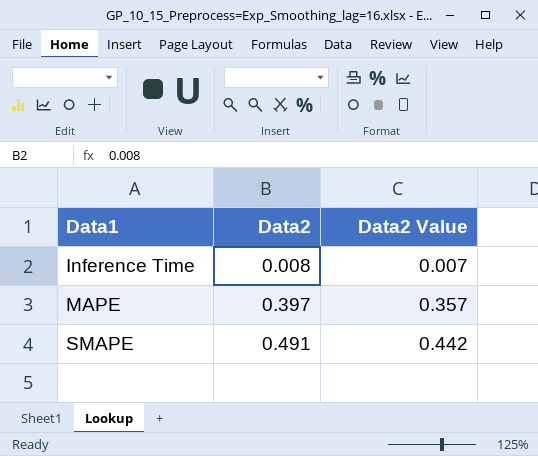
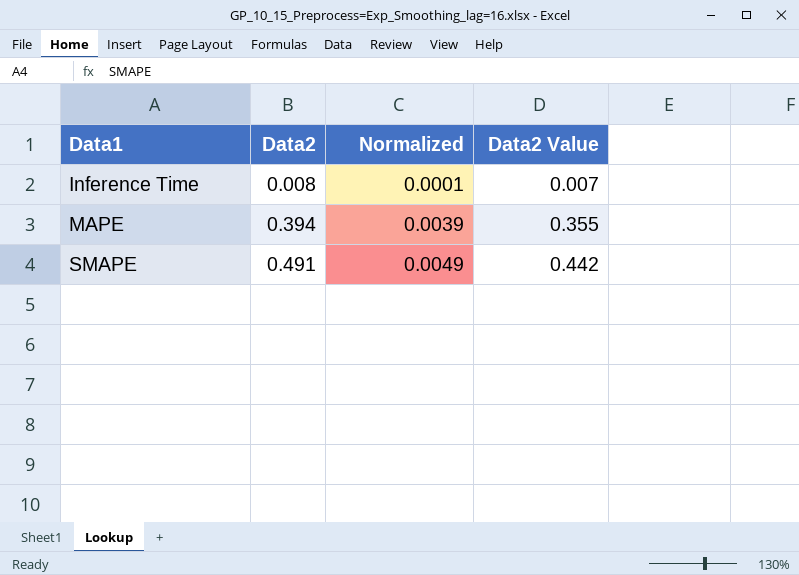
column Normalized | formula: none -> [Data2] * 0.01
MAPE | Data2: 0.397 -> 0.394
MAPE | Data2 Value: 0.357 -> 0.355

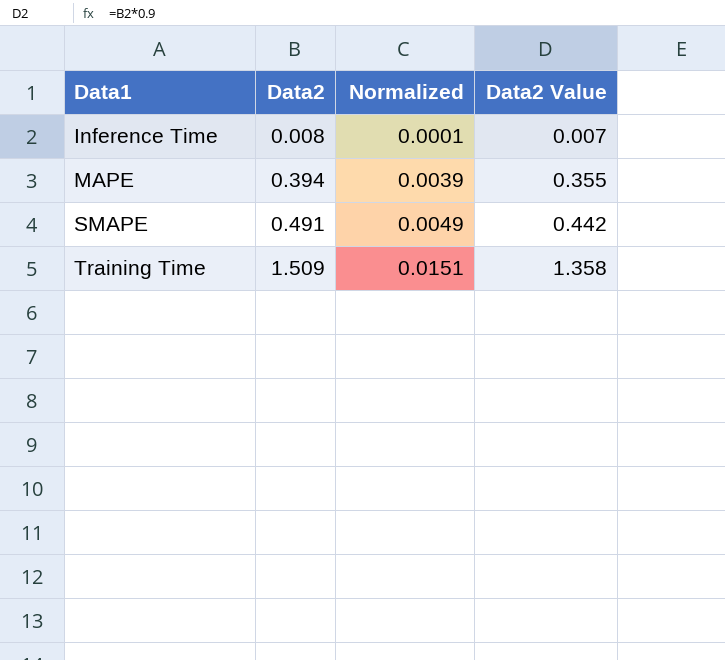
row Training Time: none -> 1.509 | 0.0151 | 1.358

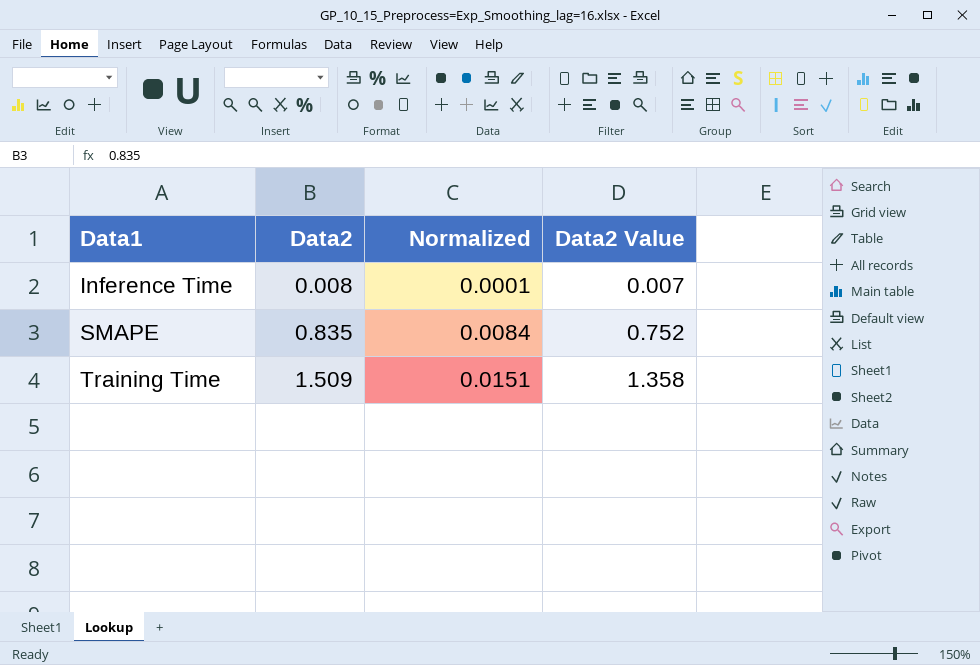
row MAPE: 0.394 | 0.0039 | 0.355 -> none
SMAPE | Data2: 0.491 -> 0.835
SMAPE | Normalized: 0.0049 -> 0.0084
SMAPE | Data2 Value: 0.442 -> 0.752

